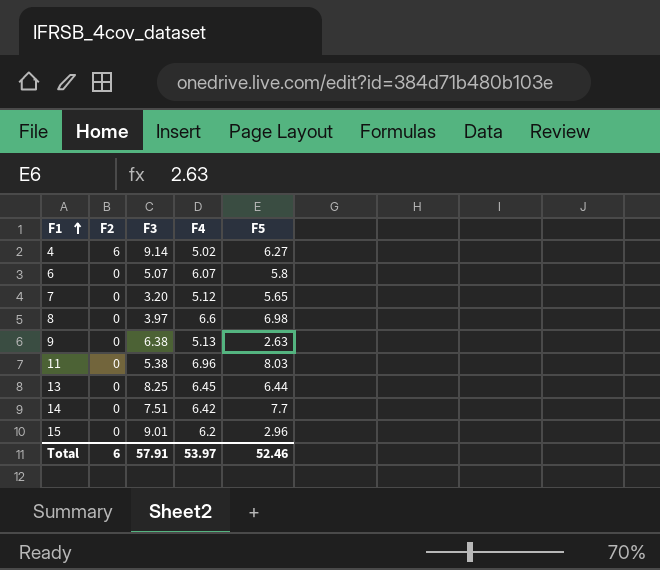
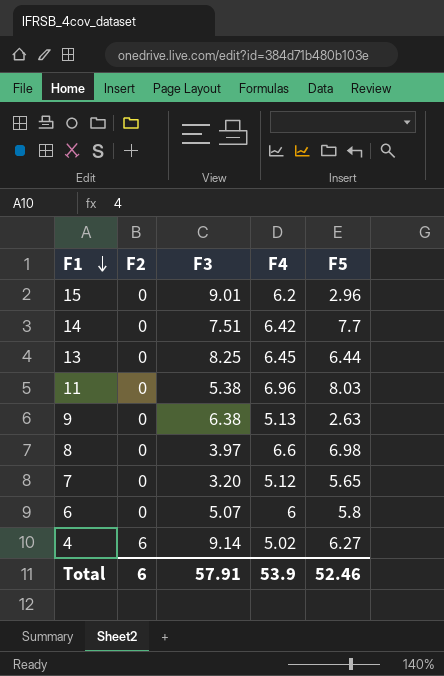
row order: F1 ascending -> F1 descending
6 | F4: 6.07 -> 6
Total | F4: 53.97 -> 53.9

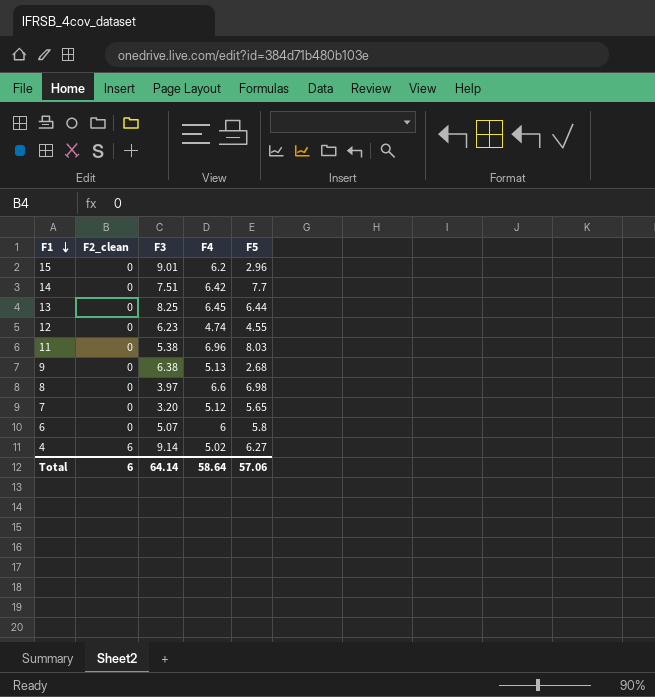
column name: F2 -> F2_clean
row 12: none -> 0 | 6.23 | 4.74 | 4.55
9 | F5: 2.63 -> 2.68
Total | F3: 57.91 -> 64.14
Total | F4: 53.9 -> 58.64
Total | F5: 52.46 -> 57.06

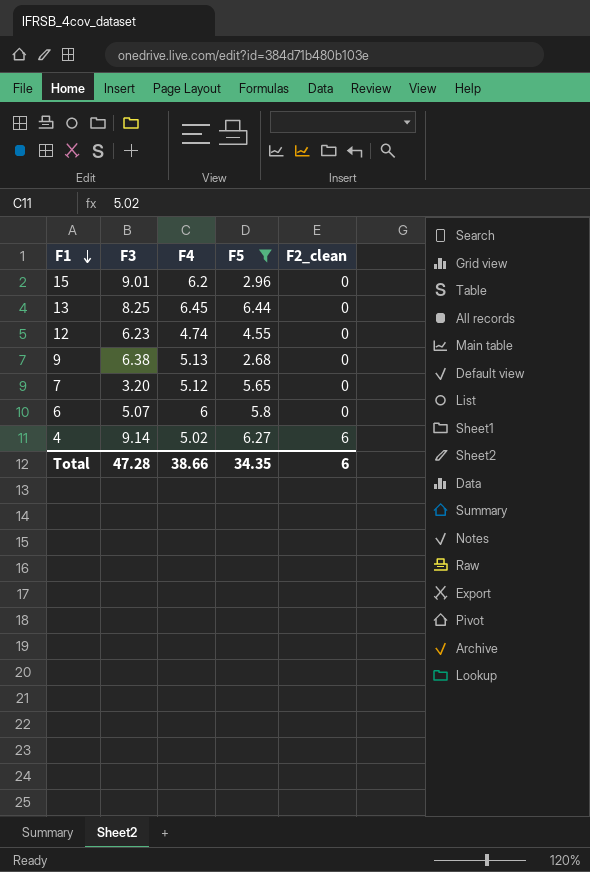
filter: none -> F5 <= 6.44
column F2_clean | position: 2 -> 5
Total | F3: 64.14 -> 47.28
Total | F4: 58.64 -> 38.66
Total | F5: 57.06 -> 34.35

